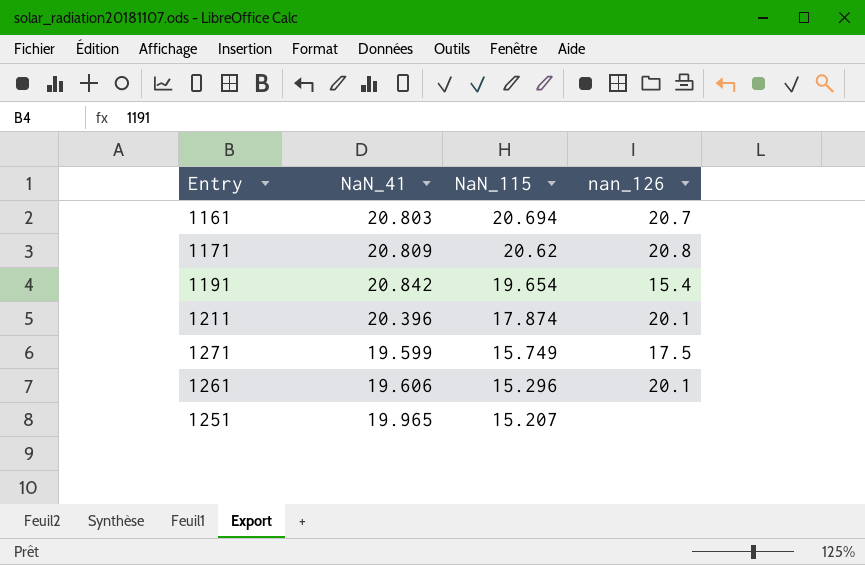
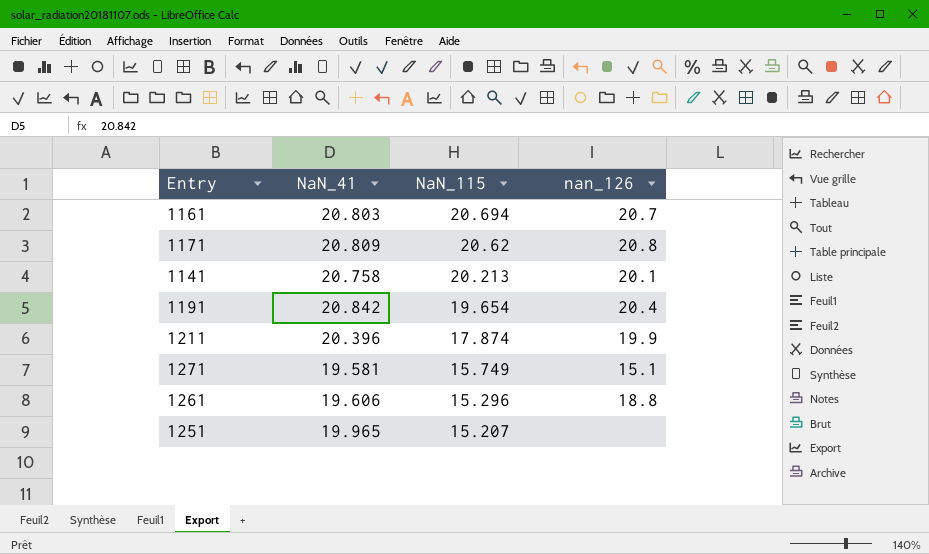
row 1141: none -> 20.758 | 20.213 | 20.1
1191 | nan_126: 15.4 -> 20.4
1211 | nan_126: 20.1 -> 19.9
1271 | NaN_41: 19.599 -> 19.581
1271 | nan_126: 17.5 -> 15.1
1261 | nan_126: 20.1 -> 18.8

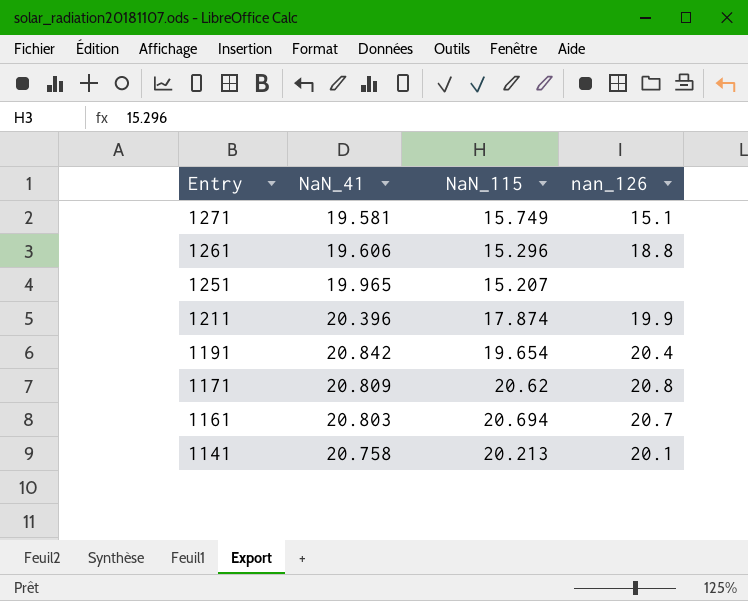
row order: NaN_115 descending -> Entry descending

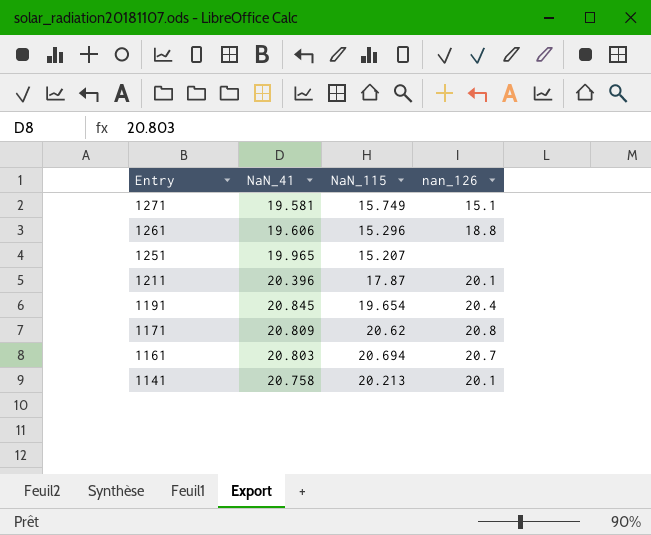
1211 | NaN_115: 17.874 -> 17.87
1211 | nan_126: 19.9 -> 20.1
1191 | NaN_41: 20.842 -> 20.845

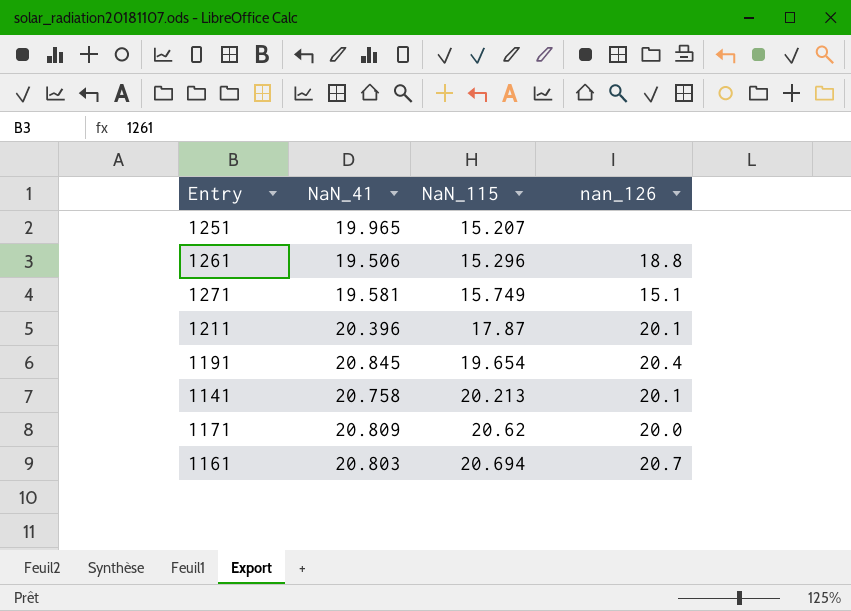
row order: Entry descending -> NaN_115 ascending
1261 | NaN_41: 19.606 -> 19.506
1171 | nan_126: 20.8 -> 20.0

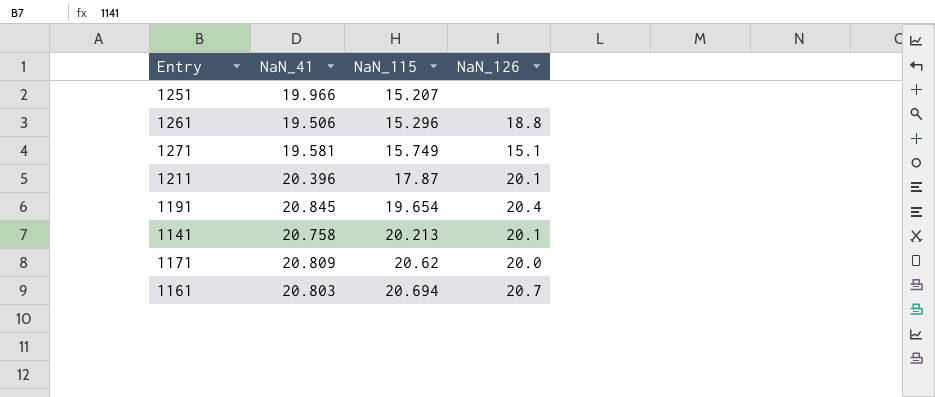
column name: nan_126 -> NaN_126
1251 | NaN_41: 19.965 -> 19.966

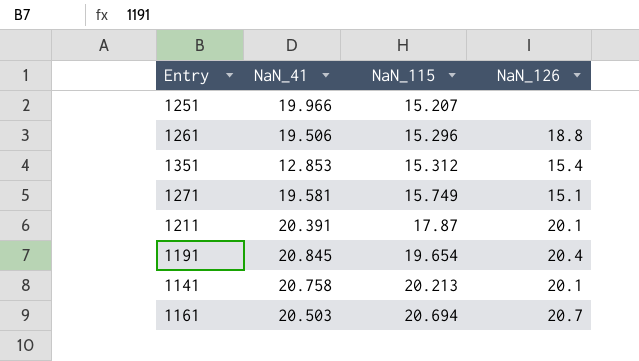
row 1171: 20.809 | 20.62 | 20.0 -> none
row 1351: none -> 12.853 | 15.312 | 15.4
1211 | NaN_41: 20.396 -> 20.391
1161 | NaN_41: 20.803 -> 20.503

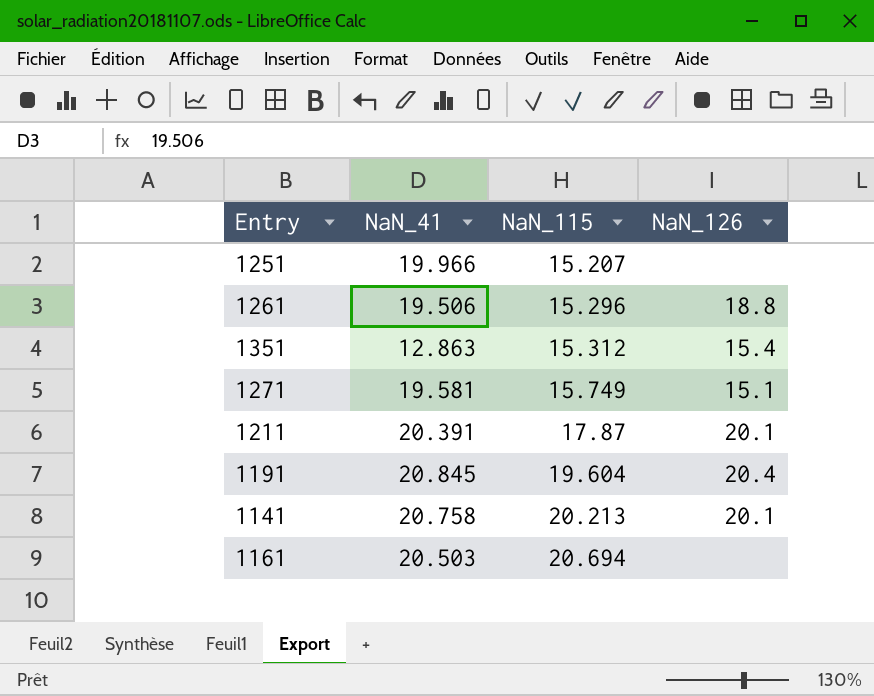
1351 | NaN_41: 12.853 -> 12.863
1191 | NaN_115: 19.654 -> 19.604
1161 | NaN_126: 20.7 -> none

